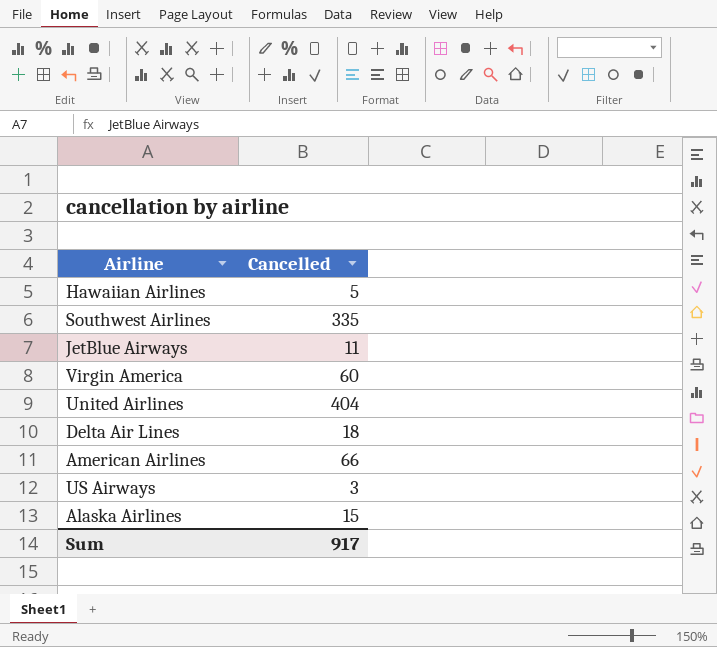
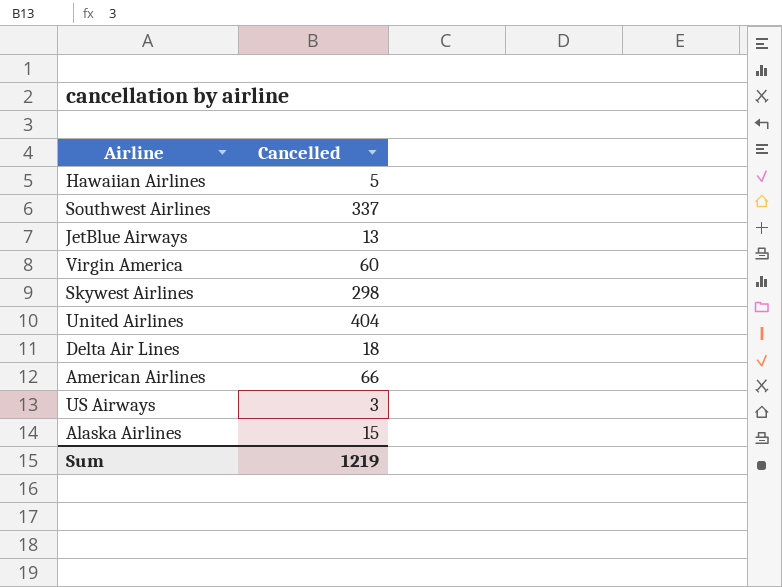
Southwest Airlines | Cancelled: 335 -> 337
JetBlue Airways | Cancelled: 11 -> 13
row Skywest Airlines: none -> 298
Sum | Cancelled: 917 -> 1219

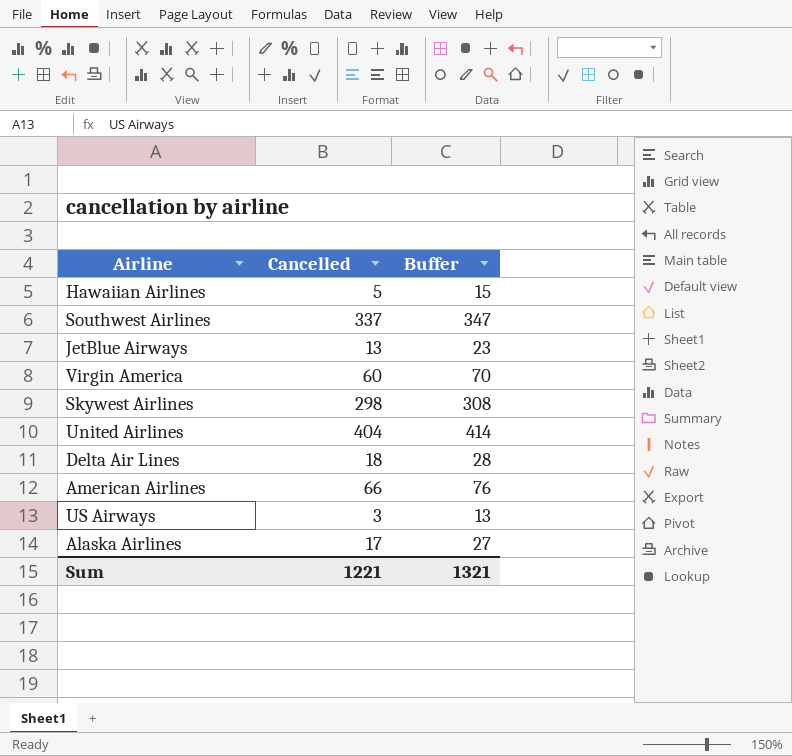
column Buffer | formula: none -> [Cancelled] + 10
Alaska Airlines | Cancelled: 15 -> 17
Sum | Cancelled: 1219 -> 1221

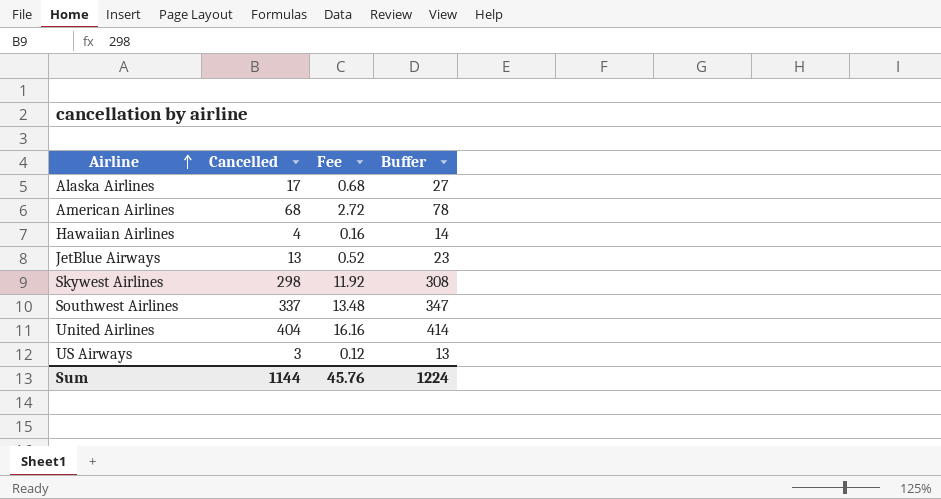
row order: none -> Airline ascending
column Fee | formula: none -> [Cancelled] * 0.04
row Virgin America: 60 | 70 -> none
row Delta Air Lines: 18 | 28 -> none
American Airlines | Cancelled: 66 -> 68
American Airlines | Buffer: 76 -> 78
Hawaiian Airlines | Cancelled: 5 -> 4
Hawaiian Airlines | Buffer: 15 -> 14
Sum | Cancelled: 1221 -> 1144
Sum | Buffer: 1321 -> 1224

